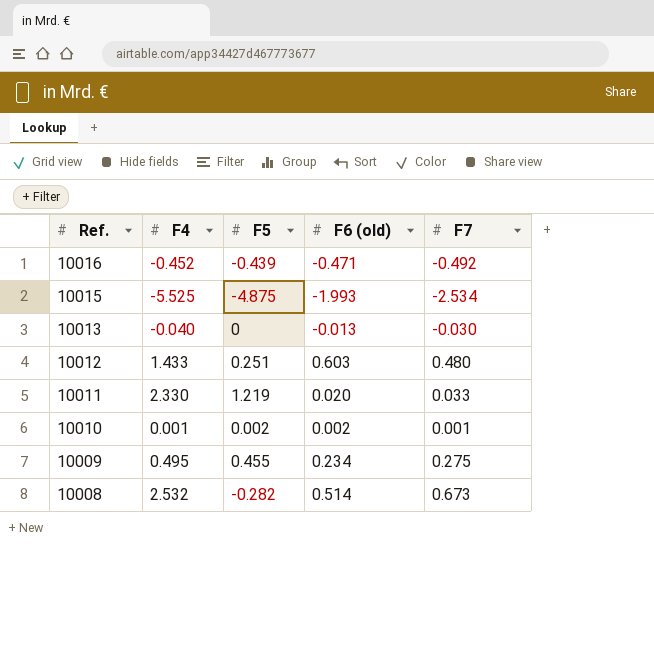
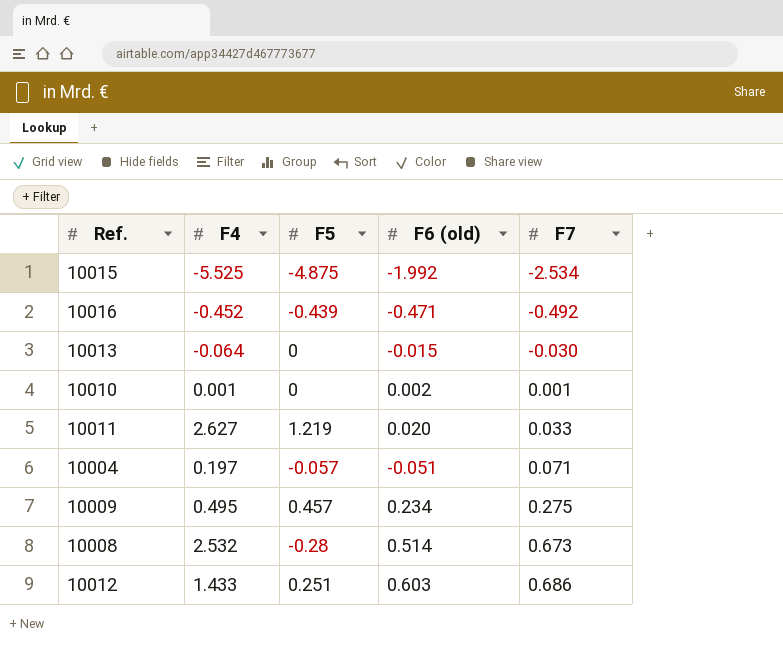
row order: Ref. descending -> F7 ascending
10015 | F6 (old): -1.993 -> -1.992
10013 | F4: -0.040 -> -0.064
10013 | F6 (old): -0.013 -> -0.015
10010 | F5: 0.002 -> 0
10011 | F4: 2.330 -> 2.627
row 10004: none -> 0.197 | -0.057 | -0.051 | 0.071
10009 | F5: 0.455 -> 0.457
10008 | F5: -0.282 -> -0.28
10012 | F7: 0.480 -> 0.686

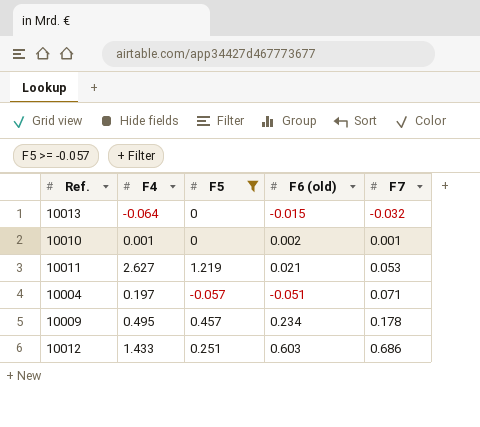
filter: none -> F5 >= -0.057
10013 | F7: -0.030 -> -0.032
10011 | F6 (old): 0.020 -> 0.021
10011 | F7: 0.033 -> 0.053
10009 | F7: 0.275 -> 0.178

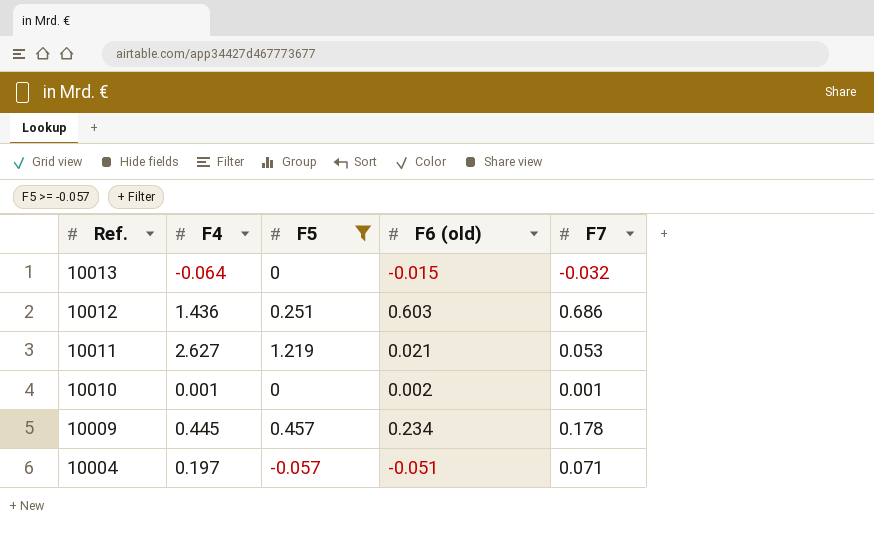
row order: F7 ascending -> Ref. descending
10012 | F4: 1.433 -> 1.436
10009 | F4: 0.495 -> 0.445

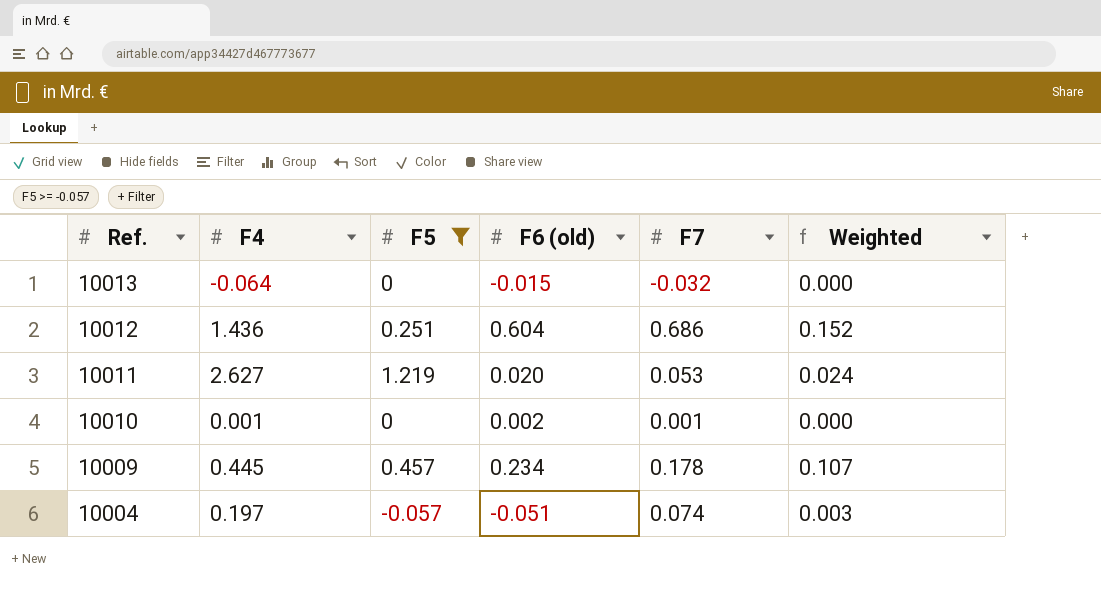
column Weighted | formula: none -> [F5] * [F6 (old)]
10012 | F6 (old): 0.603 -> 0.604
10011 | F6 (old): 0.021 -> 0.020
10004 | F7: 0.071 -> 0.074

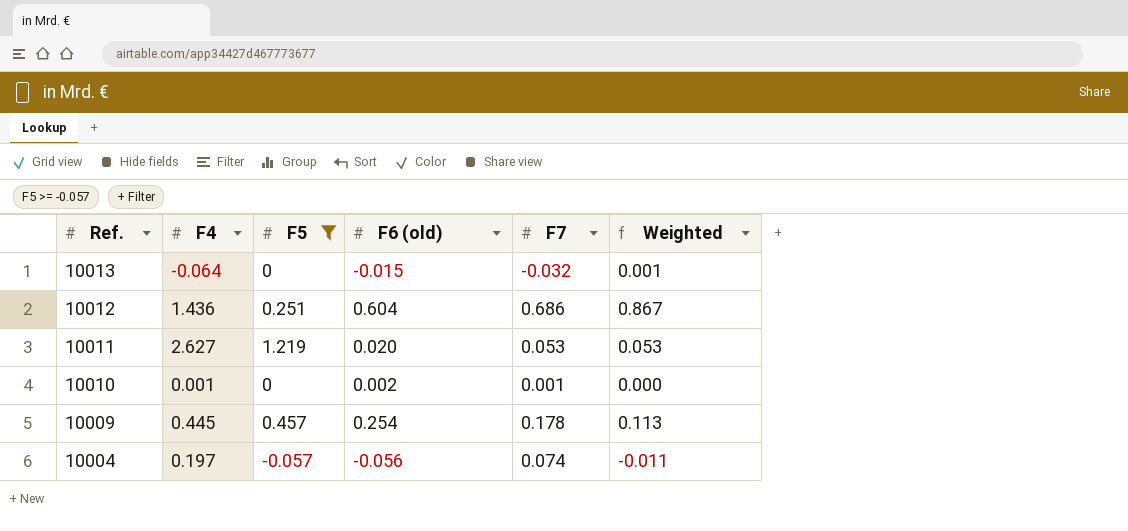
column Weighted | formula: [F5] * [F6 (old)] -> [F4] * [F6 (old)]
10009 | F6 (old): 0.234 -> 0.254
10004 | F6 (old): -0.051 -> -0.056

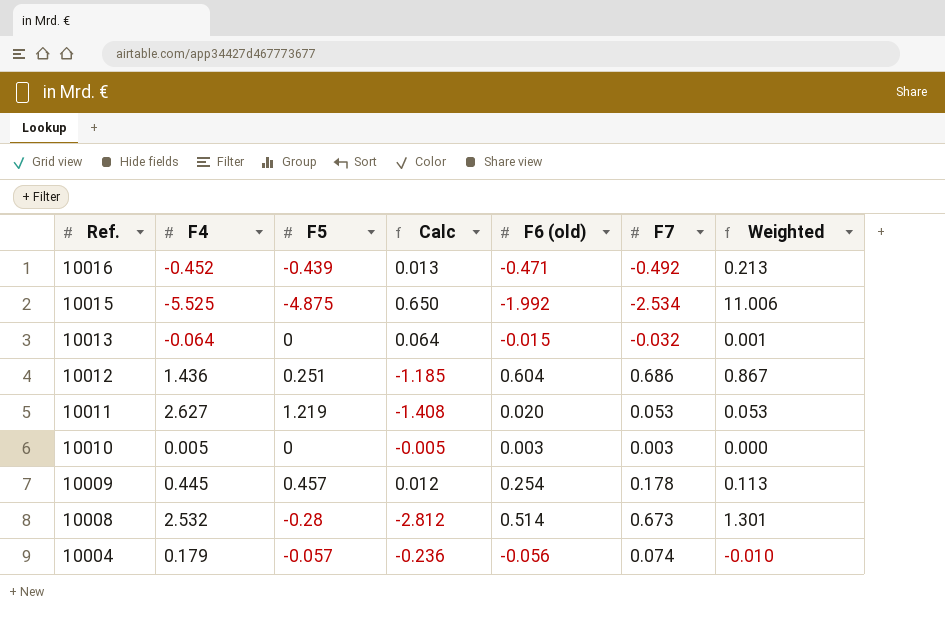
filter: F5 >= -0.057 -> none
column Calc | formula: none -> [F5] - [F4]
10010 | F4: 0.001 -> 0.005
10010 | F6 (old): 0.002 -> 0.003
10010 | F7: 0.001 -> 0.003
10004 | F4: 0.197 -> 0.179
10004 | Weighted: -0.011 -> -0.010

